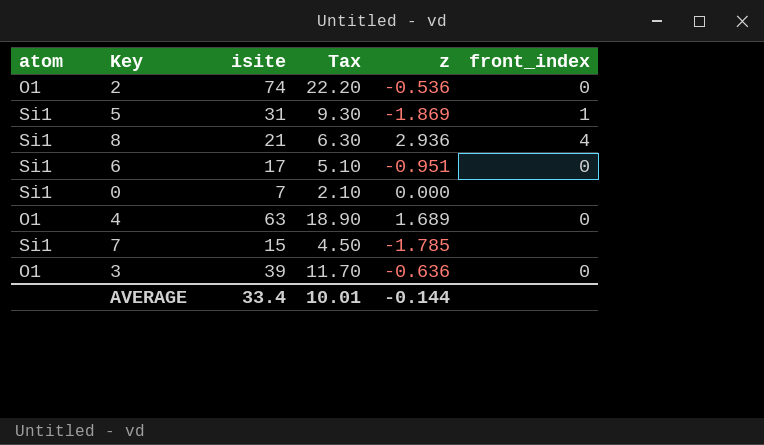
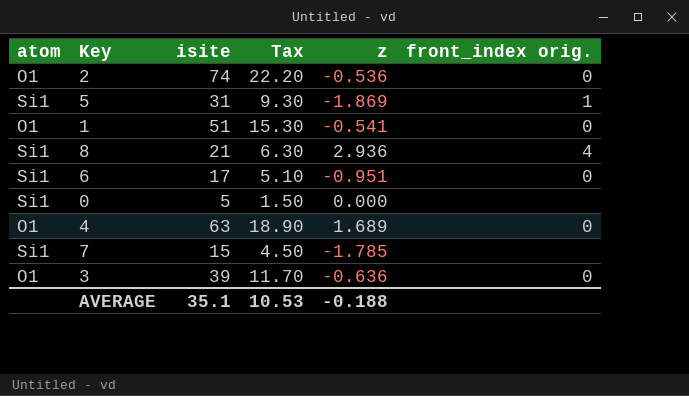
column name: front_index -> front_index orig.
row 1: none -> O1 | 51 | 15.30 | -0.541 | 0
0 | isite: 7 -> 5
0 | Tax: 2.10 -> 1.50
AVERAGE | isite: 33.4 -> 35.1
AVERAGE | Tax: 10.01 -> 10.53
AVERAGE | z: -0.144 -> -0.188

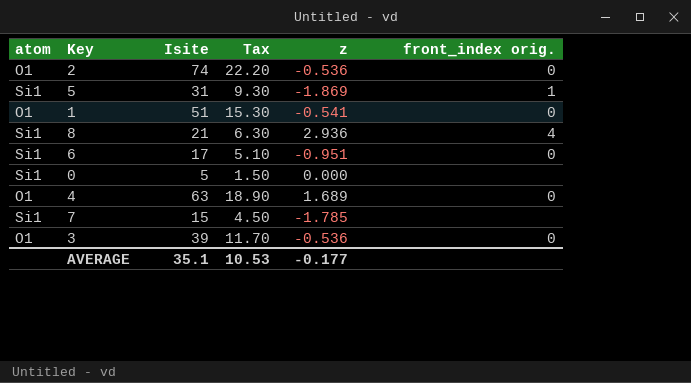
column name: isite -> Isite
3 | z: -0.636 -> -0.536
AVERAGE | z: -0.188 -> -0.177

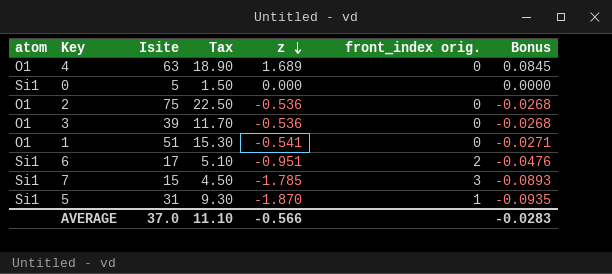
row order: none -> z descending
column Bonus | formula: none -> [z] * 0.05
row 8: Si1 | 21 | 6.30 | 2.936 | 4 -> none
2 | Isite: 74 -> 75
2 | Tax: 22.20 -> 22.50
6 | front_index orig.: 0 -> 2
7 | front_index orig.: none -> 3
5 | z: -1.869 -> -1.870
AVERAGE | Isite: 35.1 -> 37.0
AVERAGE | Tax: 10.53 -> 11.10
AVERAGE | z: -0.177 -> -0.566

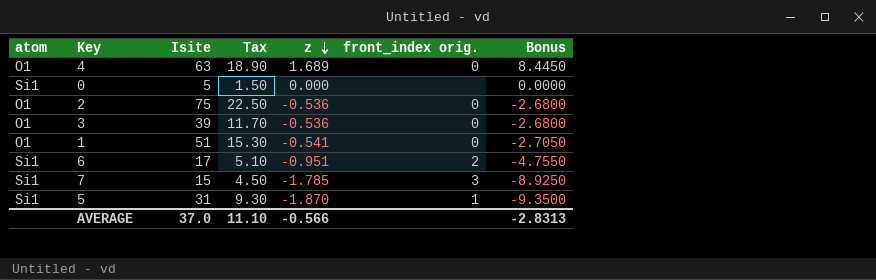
column Bonus | formula: [z] * 0.05 -> [z] * 5
AVERAGE | Bonus: -0.0283 -> -2.8313

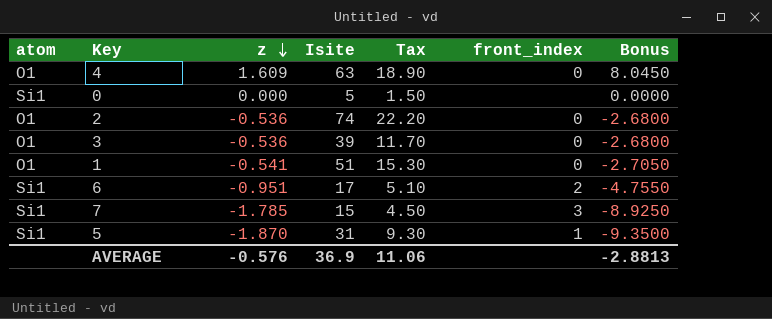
column z | position: 5 -> 3
column name: front_index orig. -> front_index
4 | z: 1.689 -> 1.609
4 | Bonus: 8.4450 -> 8.0450
2 | Isite: 75 -> 74
2 | Tax: 22.50 -> 22.20
AVERAGE | z: -0.566 -> -0.576
AVERAGE | Isite: 37.0 -> 36.9
AVERAGE | Tax: 11.10 -> 11.06
AVERAGE | Bonus: -2.8313 -> -2.8813

